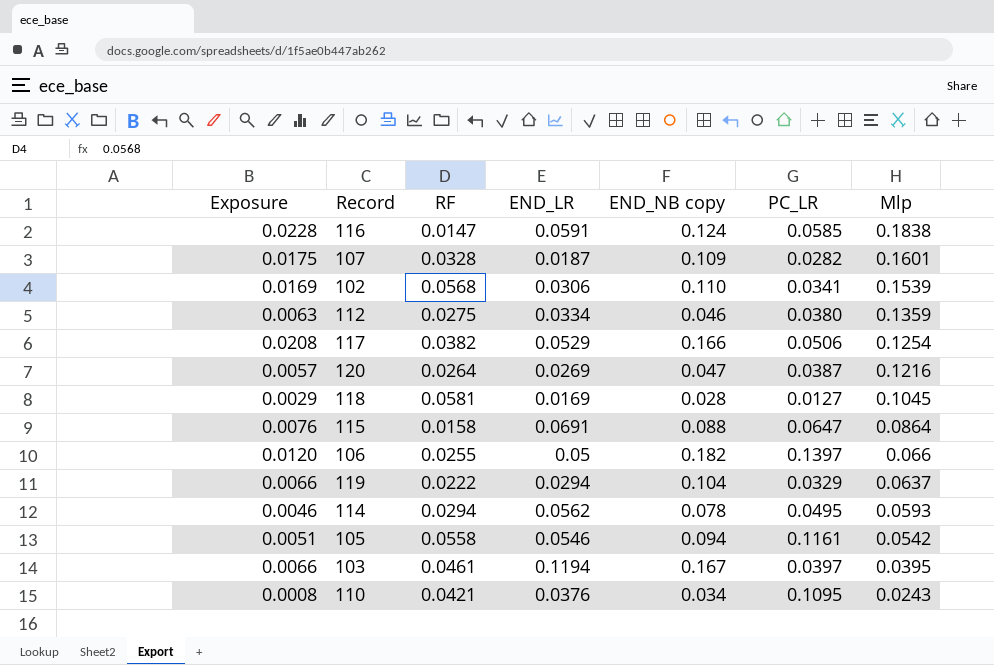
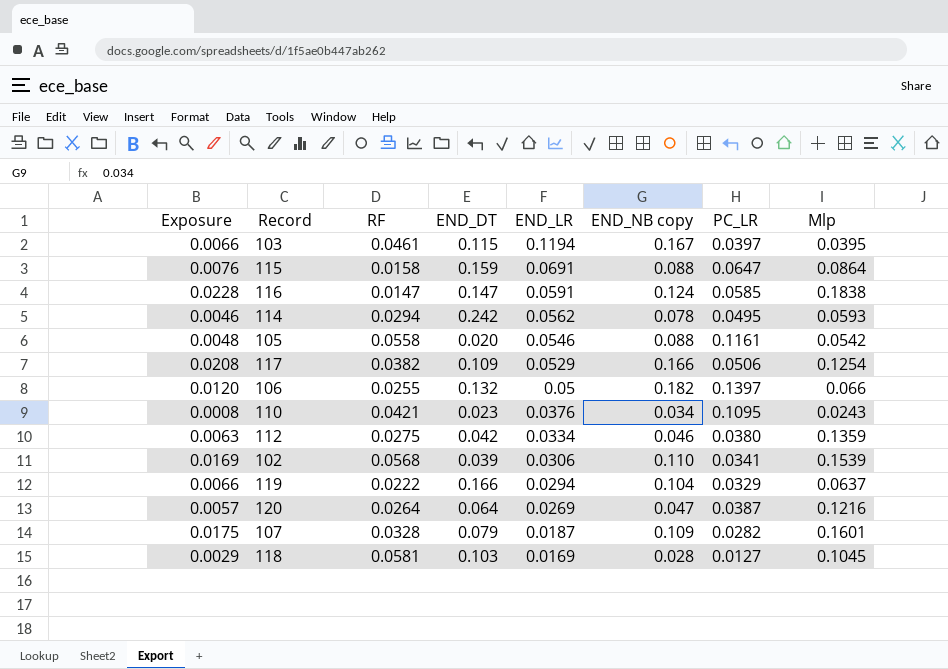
row order: Mlp descending -> END_LR descending
column END_DT | position: none -> 4
105 | Exposure: 0.0051 -> 0.0048
105 | END_NB copy: 0.094 -> 0.088

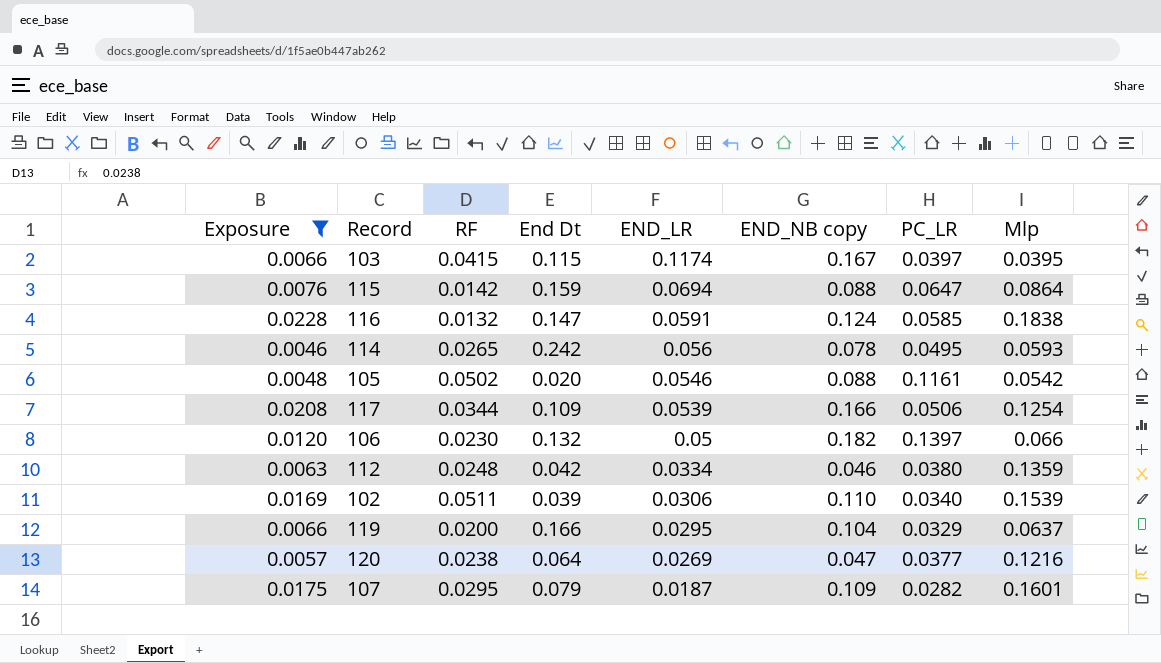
filter: none -> Exposure >= 0.0046
column name: END_DT -> End Dt
103 | RF: 0.0461 -> 0.0415
103 | END_LR: 0.1194 -> 0.1174
115 | RF: 0.0158 -> 0.0142
115 | END_LR: 0.0691 -> 0.0694
116 | RF: 0.0147 -> 0.0132
114 | RF: 0.0294 -> 0.0265
114 | END_LR: 0.0562 -> 0.056
105 | RF: 0.0558 -> 0.0502
117 | RF: 0.0382 -> 0.0344
117 | END_LR: 0.0529 -> 0.0539
106 | RF: 0.0255 -> 0.0230
112 | RF: 0.0275 -> 0.0248
102 | RF: 0.0568 -> 0.0511
102 | PC_LR: 0.0341 -> 0.0340
119 | RF: 0.0222 -> 0.0200
119 | END_LR: 0.0294 -> 0.0295
120 | RF: 0.0264 -> 0.0238
120 | PC_LR: 0.0387 -> 0.0377
107 | RF: 0.0328 -> 0.0295

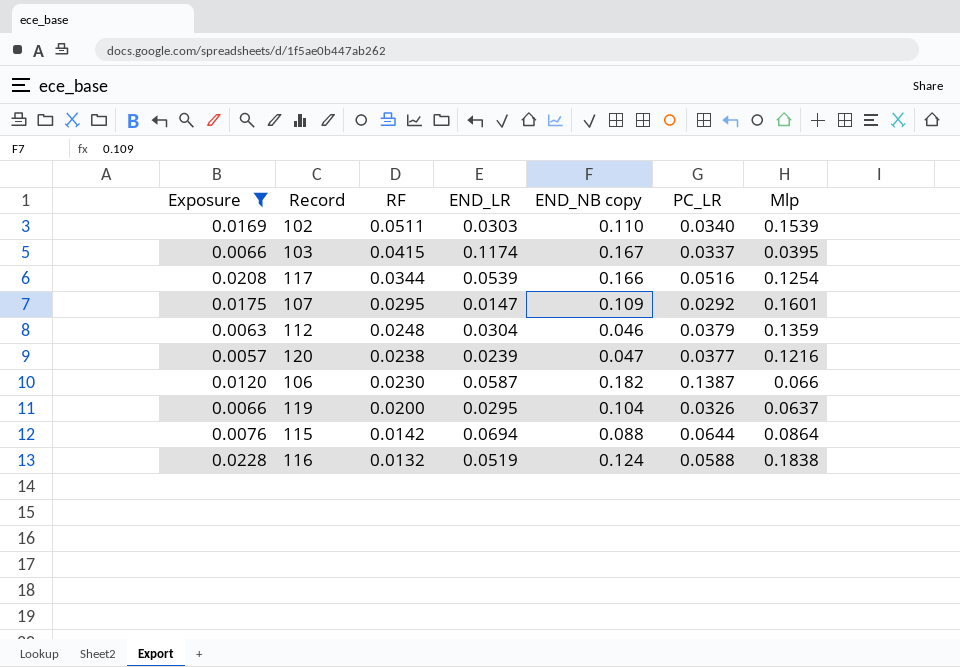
row order: END_LR descending -> RF descending
column End Dt | position: 4 -> none
row 114: 0.0046 | 0.0265 | 0.242 | 0.056 | 0.078 | 0.0495 | 0.0593 -> none
row 105: 0.0048 | 0.0502 | 0.020 | 0.0546 | 0.088 | 0.1161 | 0.0542 -> none
102 | END_LR: 0.0306 -> 0.0303
103 | PC_LR: 0.0397 -> 0.0337
117 | PC_LR: 0.0506 -> 0.0516
107 | END_LR: 0.0187 -> 0.0147
107 | PC_LR: 0.0282 -> 0.0292
112 | END_LR: 0.0334 -> 0.0304
112 | PC_LR: 0.0380 -> 0.0379
120 | END_LR: 0.0269 -> 0.0239
106 | END_LR: 0.05 -> 0.0587
106 | PC_LR: 0.1397 -> 0.1387
119 | PC_LR: 0.0329 -> 0.0326
115 | PC_LR: 0.0647 -> 0.0644
116 | END_LR: 0.0591 -> 0.0519
116 | PC_LR: 0.0585 -> 0.0588

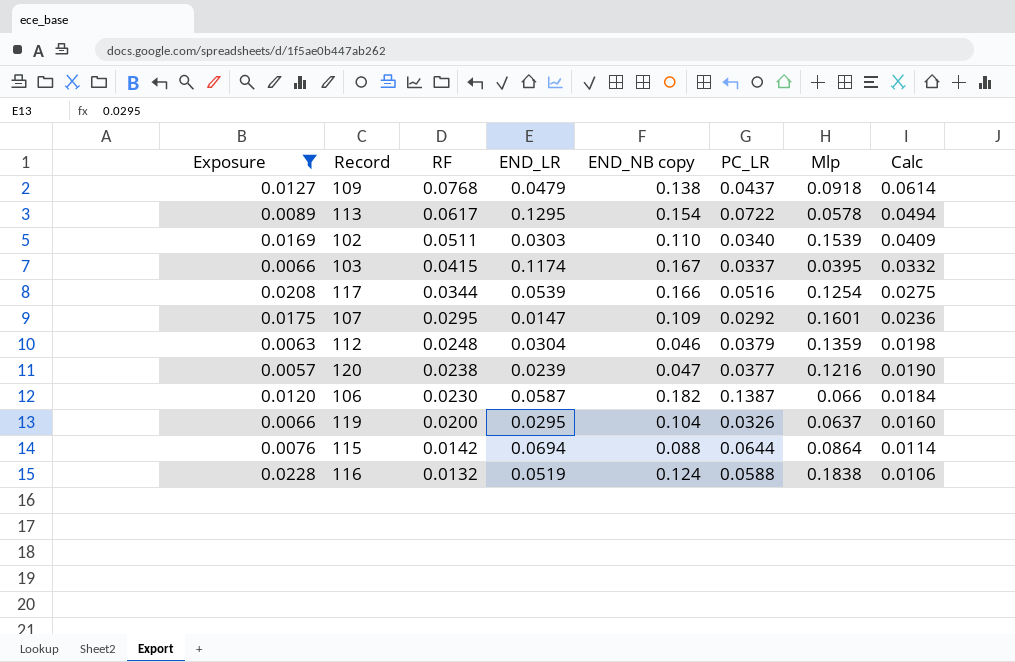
column Calc | formula: none -> [RF] * 0.8
row 109: none -> 0.0127 | 0.0768 | 0.0479 | 0.138 | 0.0437 | 0.0918 | 0.0614
row 113: none -> 0.0089 | 0.0617 | 0.1295 | 0.154 | 0.0722 | 0.0578 | 0.0494

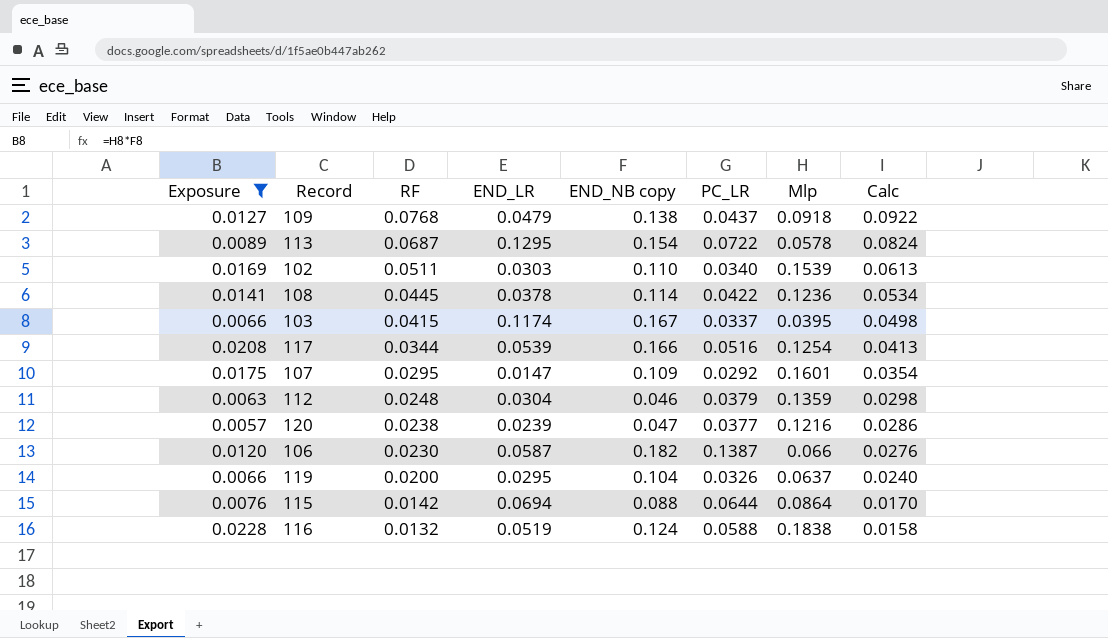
column Calc | formula: [RF] * 0.8 -> [RF] * 1.2
113 | RF: 0.0617 -> 0.0687
row 108: none -> 0.0141 | 0.0445 | 0.0378 | 0.114 | 0.0422 | 0.1236 | 0.0534

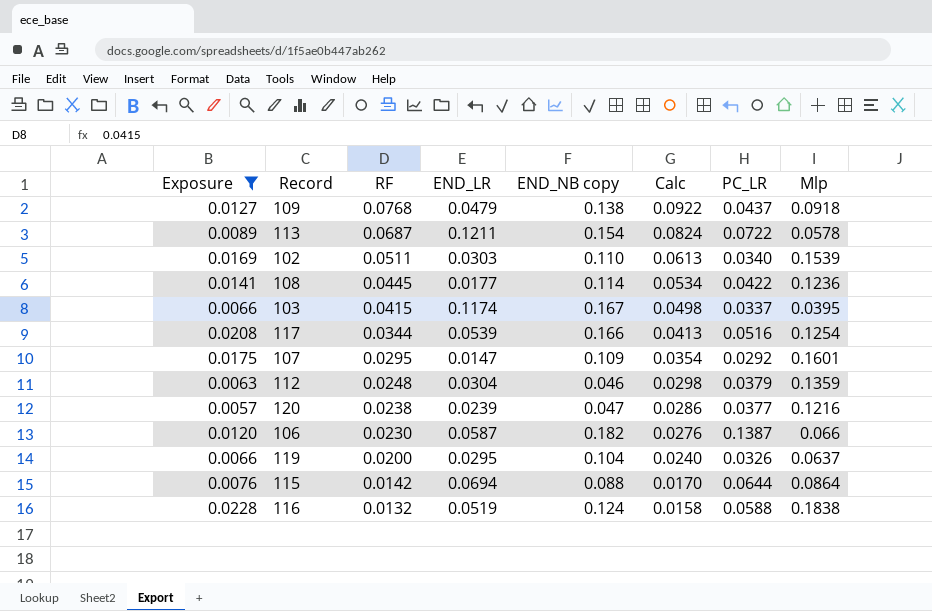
column Calc | position: 8 -> 6
113 | END_LR: 0.1295 -> 0.1211
108 | END_LR: 0.0378 -> 0.0177

